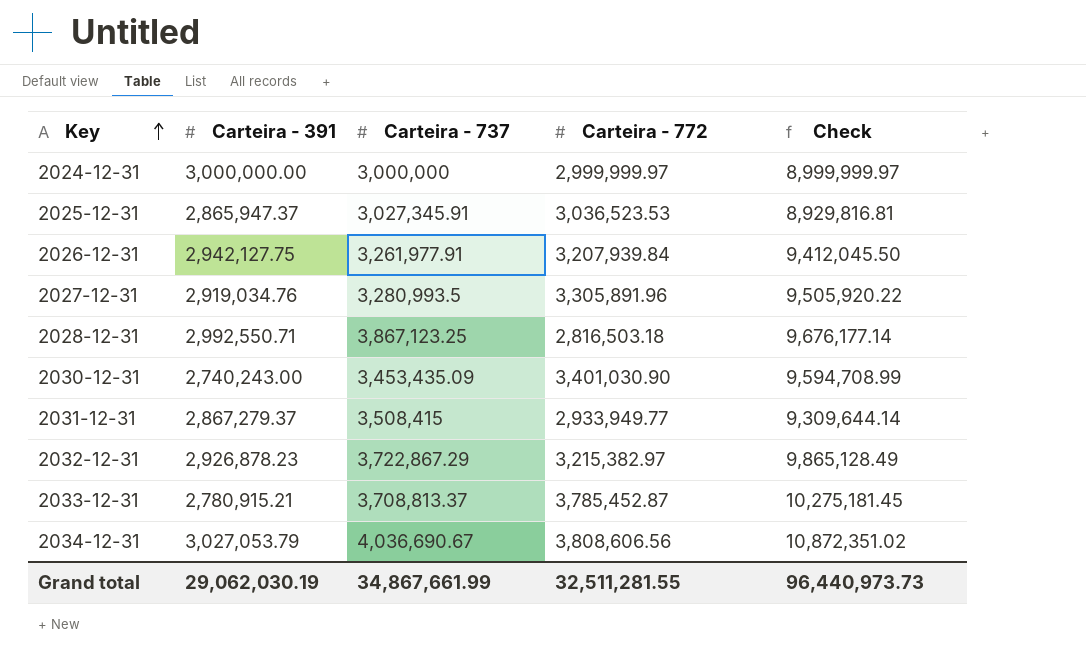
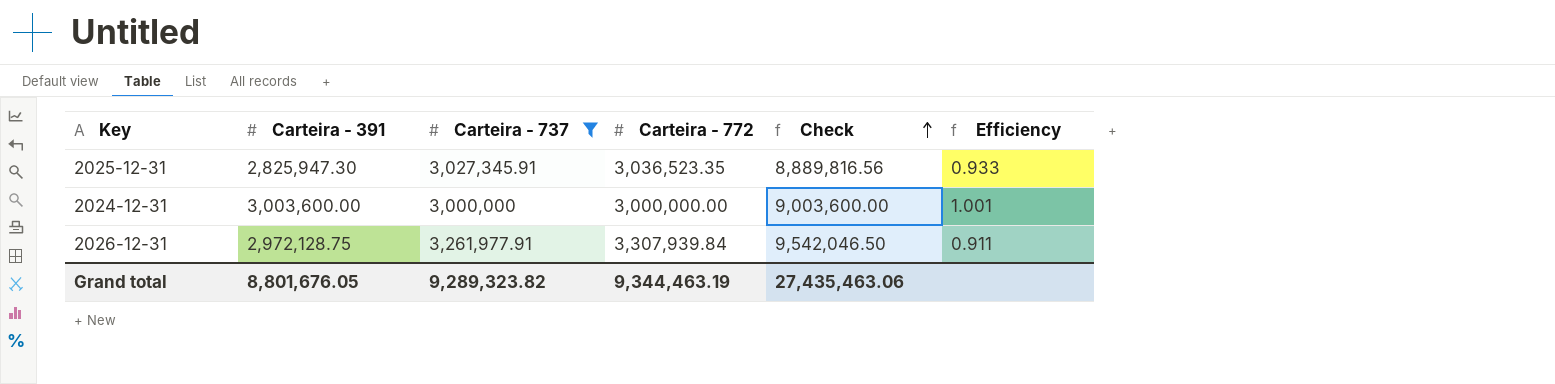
filter: none -> Carteira - 737 <= 3,261,977.91
row order: Key ascending -> Check ascending
column Efficiency | formula: none -> [Carteira - 391] / [Carteira - 737]
2025-12-31 | Carteira - 391: 2,865,947.37 -> 2,825,947.30
2025-12-31 | Carteira - 772: 3,036,523.53 -> 3,036,523.35
2025-12-31 | Check: 8,929,816.81 -> 8,889,816.56
2024-12-31 | Carteira - 391: 3,000,000.00 -> 3,003,600.00
2024-12-31 | Carteira - 772: 2,999,999.97 -> 3,000,000.00
2024-12-31 | Check: 8,999,999.97 -> 9,003,600.00
2026-12-31 | Carteira - 391: 2,942,127.75 -> 2,972,128.75
2026-12-31 | Carteira - 772: 3,207,939.84 -> 3,307,939.84
2026-12-31 | Check: 9,412,045.50 -> 9,542,046.50
Grand total | Carteira - 391: 29,062,030.19 -> 8,801,676.05
Grand total | Carteira - 737: 34,867,661.99 -> 9,289,323.82
Grand total | Carteira - 772: 32,511,281.55 -> 9,344,463.19
Grand total | Check: 96,440,973.73 -> 27,435,463.06

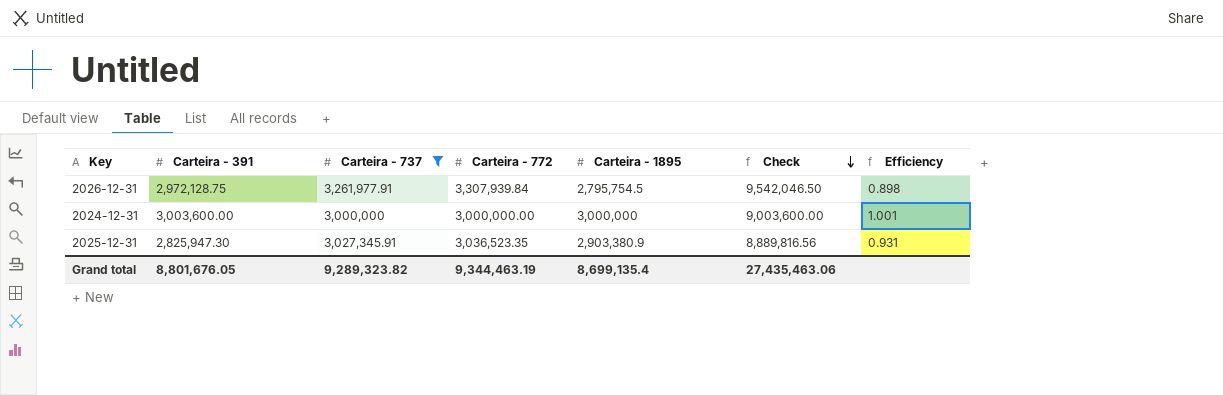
row order: Check ascending -> Check descending
column Carteira - 1895 | position: none -> 5
column Efficiency | formula: [Carteira - 391] / [Carteira - 737] -> [Carteira - 391] / [Carteira - 772]

